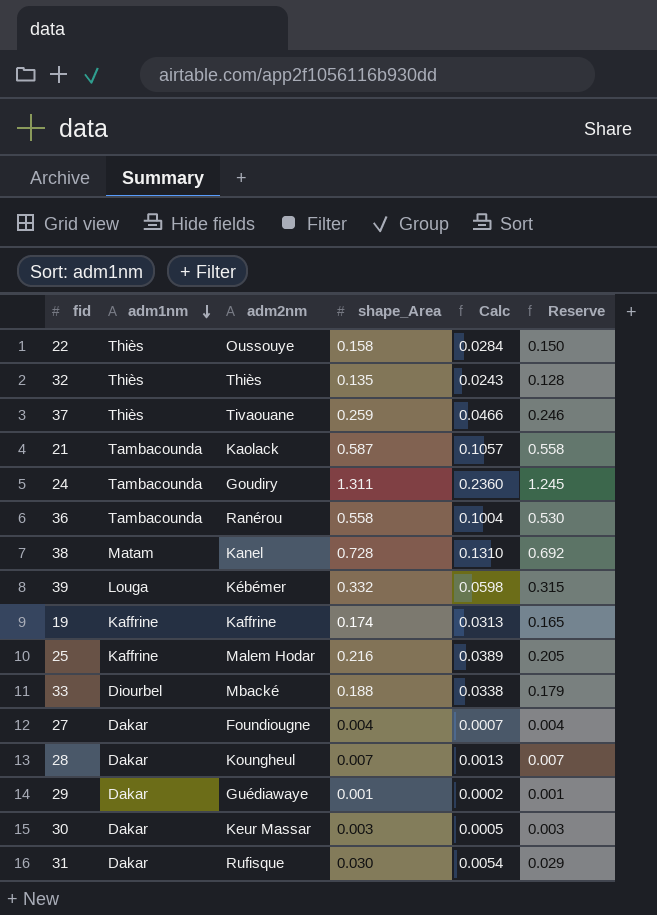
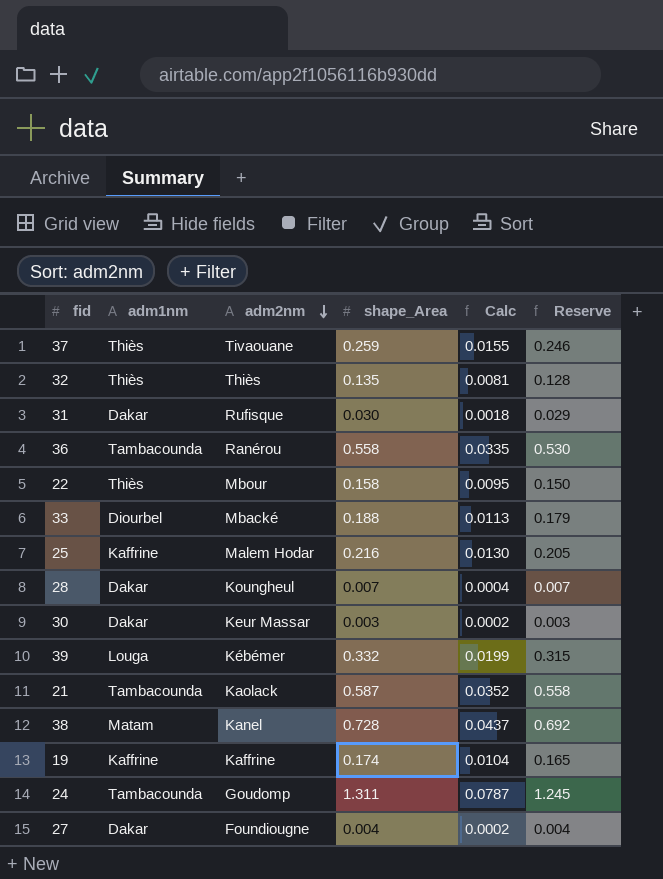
row order: adm1nm descending -> adm2nm descending
column Calc | formula: [shape_Area] * 0.18 -> [shape_Area] * 0.06
row 29: Dakar | Guédiawaye | 0.001 | 0.0002 | 0.001 -> none
22 | adm2nm: Oussouye -> Mbour
24 | adm2nm: Goudiry -> Goudomp

